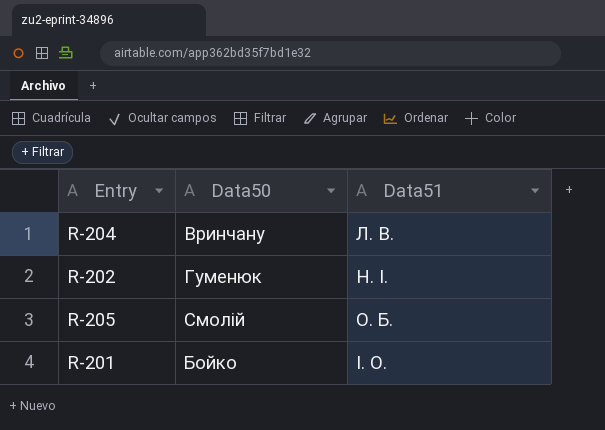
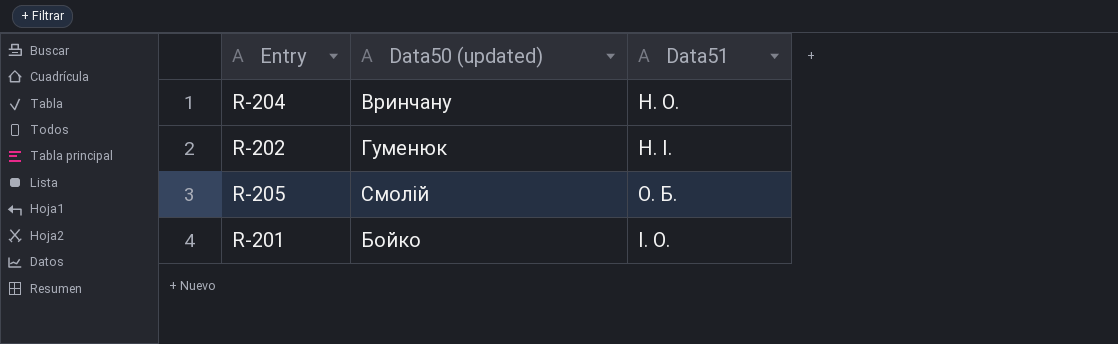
column name: Data50 -> Data50 (updated)
R-204 | Data51: Л. В. -> Н. О.

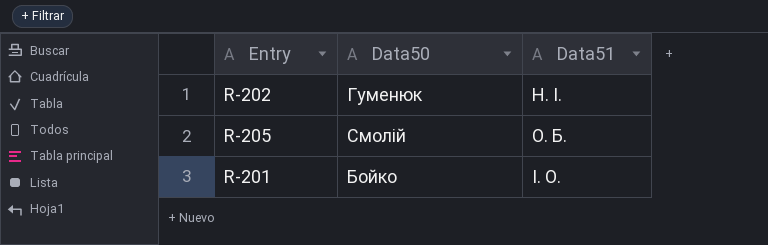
column name: Data50 (updated) -> Data50
row R-204: Вринчану | Н. О. -> none

